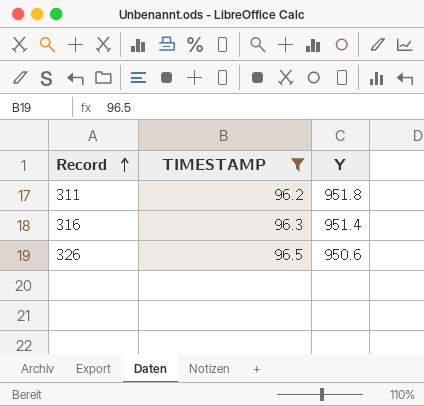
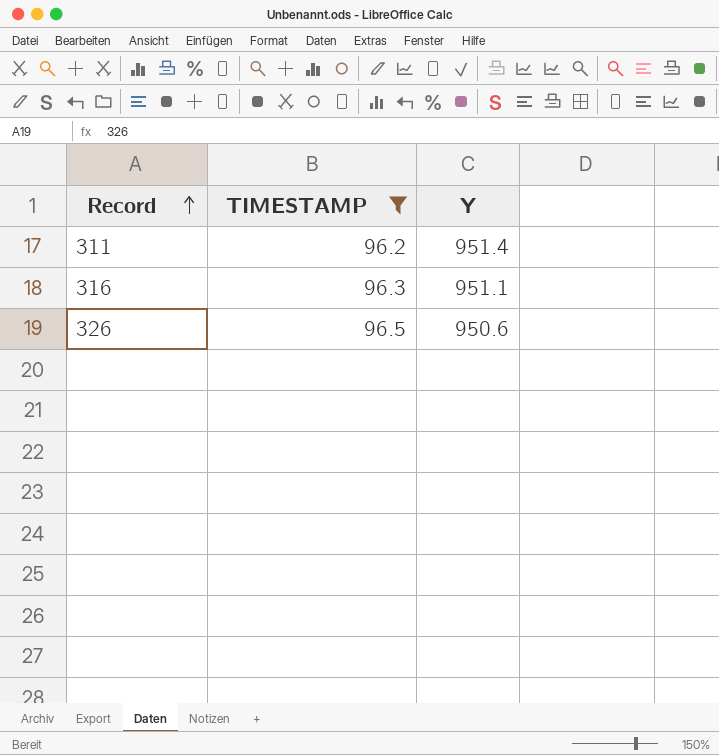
311 | Y: 951.8 -> 951.4
316 | Y: 951.4 -> 951.1

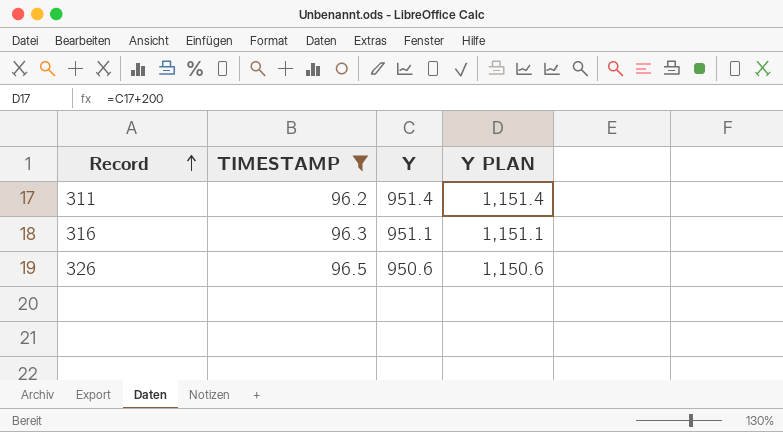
column Y PLAN | formula: none -> [Y] + 200

